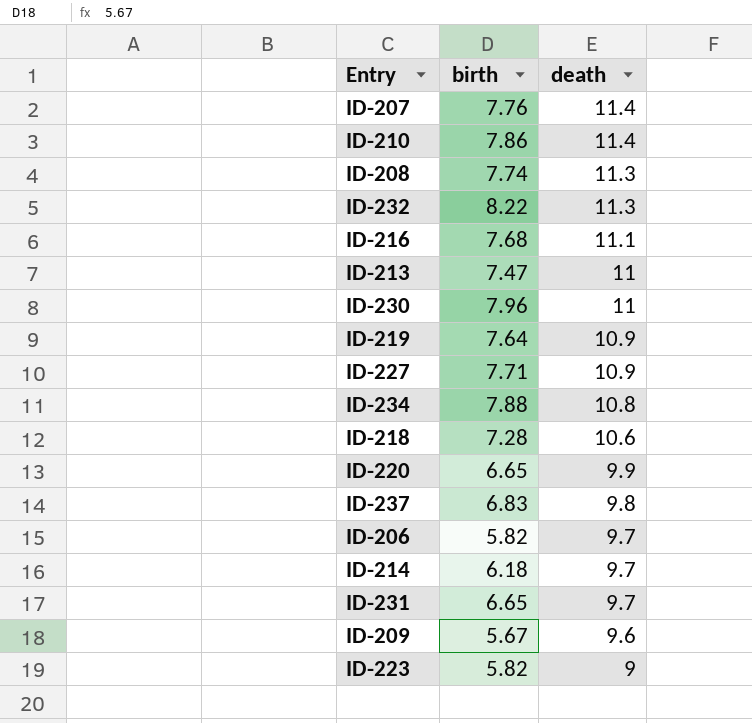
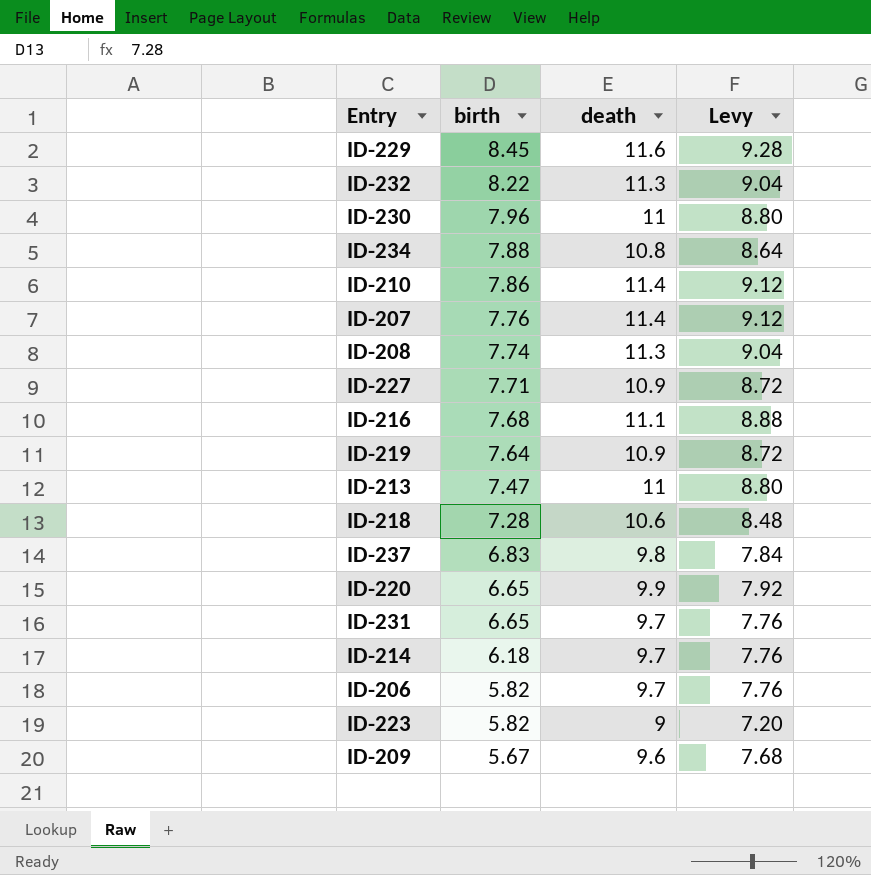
row order: death descending -> birth descending
column Levy | formula: none -> [death] * 0.8
row ID-229: none -> 8.45 | 11.6 | 9.28

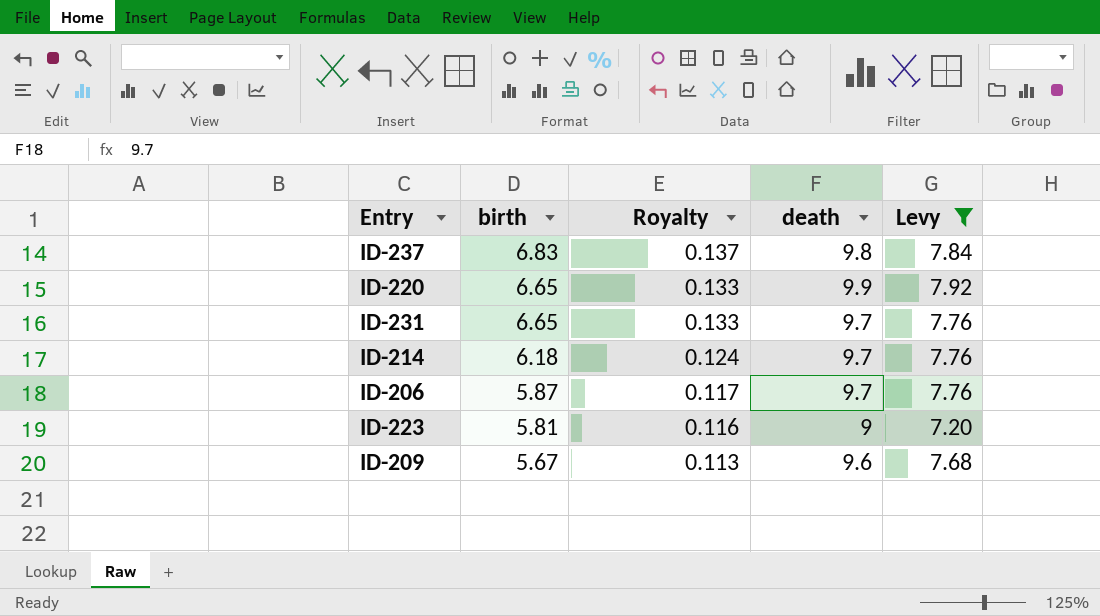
filter: none -> Levy <= 7.92
column Royalty | formula: none -> [birth] * 0.02
ID-206 | birth: 5.82 -> 5.87
ID-223 | birth: 5.82 -> 5.81

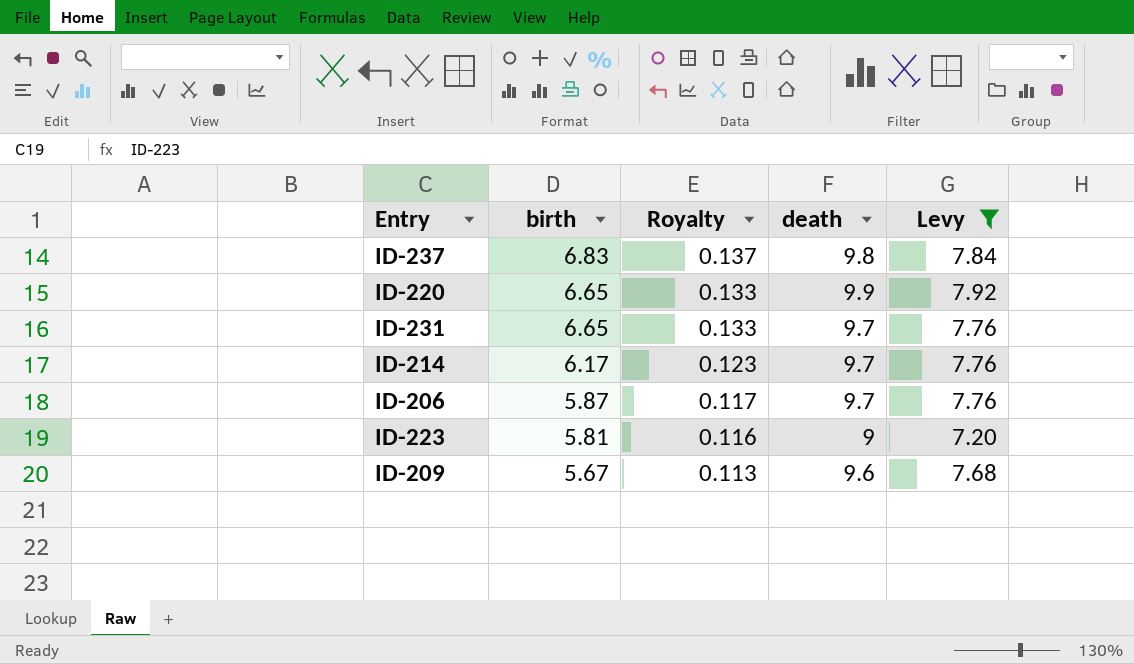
ID-214 | birth: 6.18 -> 6.17
ID-214 | Royalty: 0.124 -> 0.123

